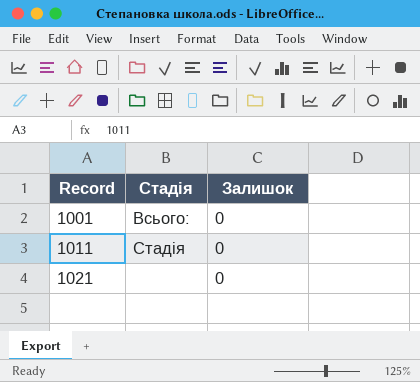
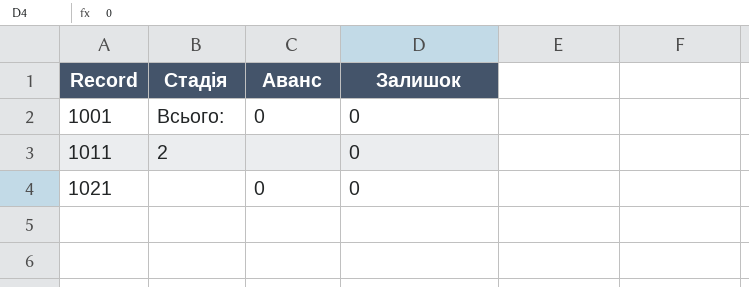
column Аванс | position: none -> 3
1011 | Стадія: Стадія -> 2

